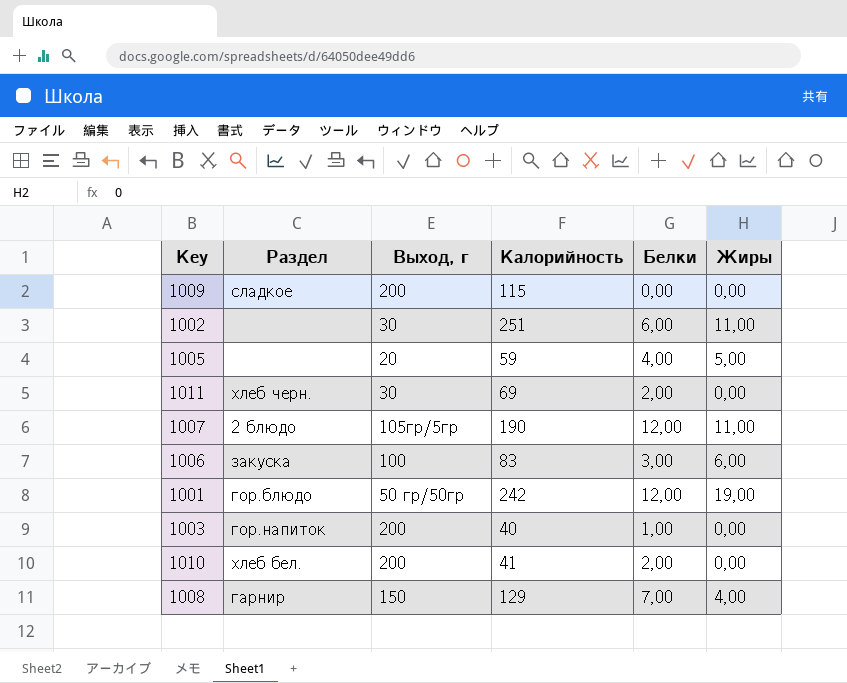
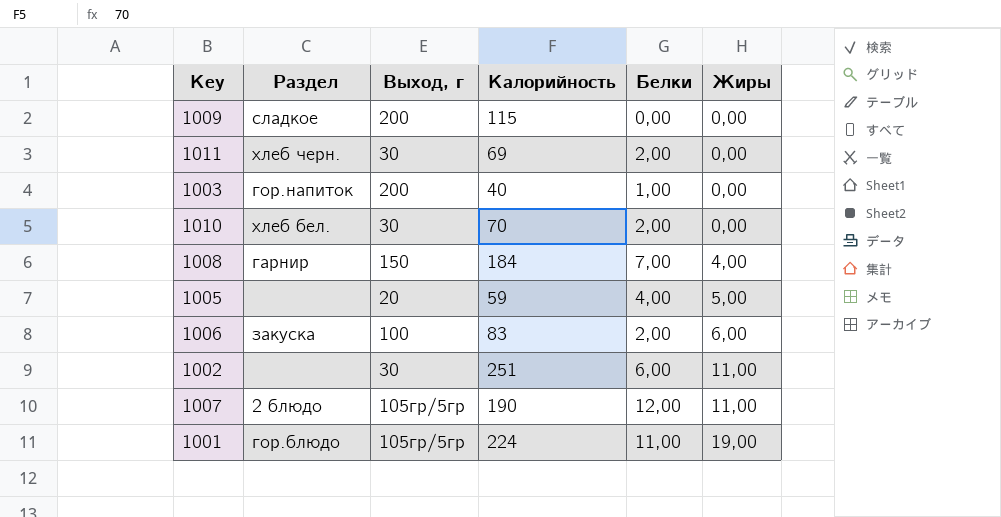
row order: none -> Жиры ascending
1010 | Выход, г: 200 -> 30
1010 | Калорийность: 41 -> 70
1008 | Калорийность: 129 -> 184
1006 | Белки: 3,00 -> 2,00
1001 | Выход, г: 50 гр/50гр -> 105гр/5гр
1001 | Калорийность: 242 -> 224
1001 | Белки: 12,00 -> 11,00

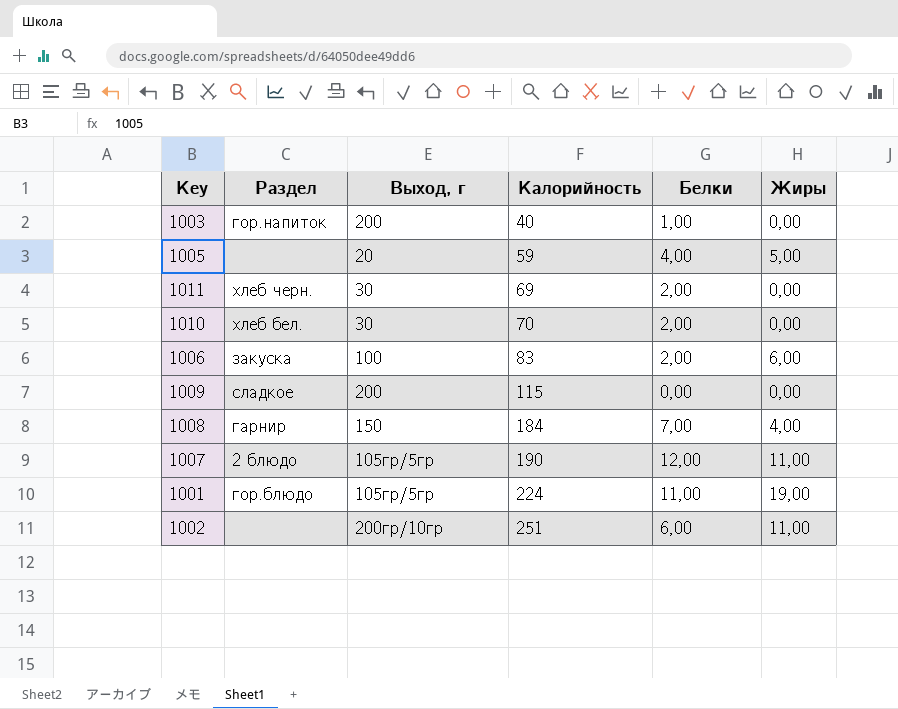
row order: Жиры ascending -> Калорийность ascending
1002 | Выход, г: 30 -> 200гр/10гр

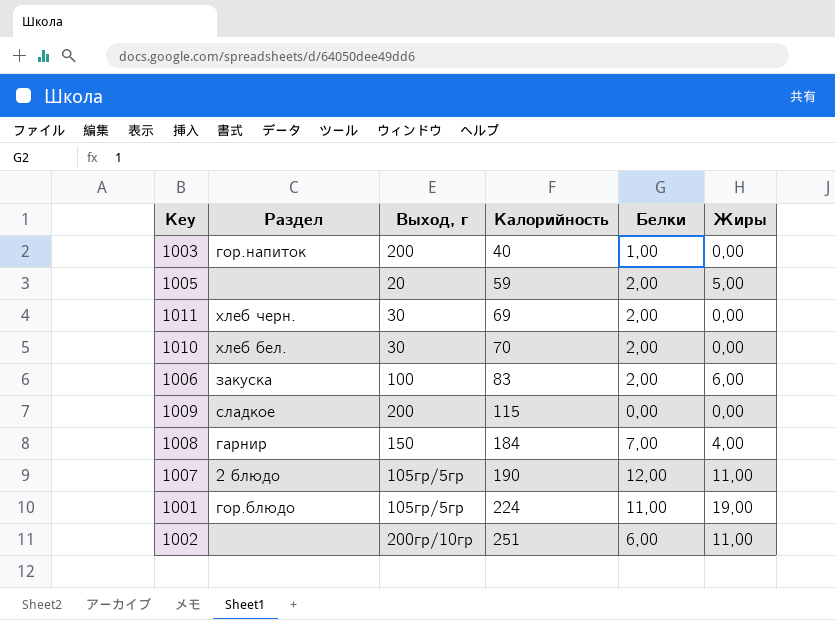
1005 | Белки: 4,00 -> 2,00

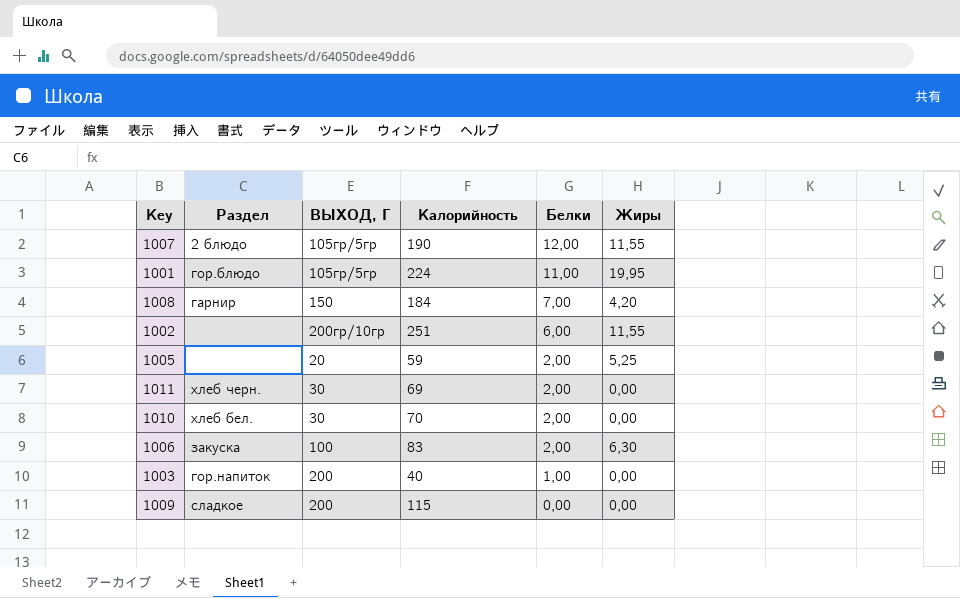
row order: Калорийность ascending -> Белки descending
column name: Выход, г -> ВЫХОД, Г
1007 | Жиры: 11,00 -> 11,55
1001 | Жиры: 19,00 -> 19,95
1008 | Жиры: 4,00 -> 4,20
1002 | Жиры: 11,00 -> 11,55
1005 | Жиры: 5,00 -> 5,25
1006 | Жиры: 6,00 -> 6,30

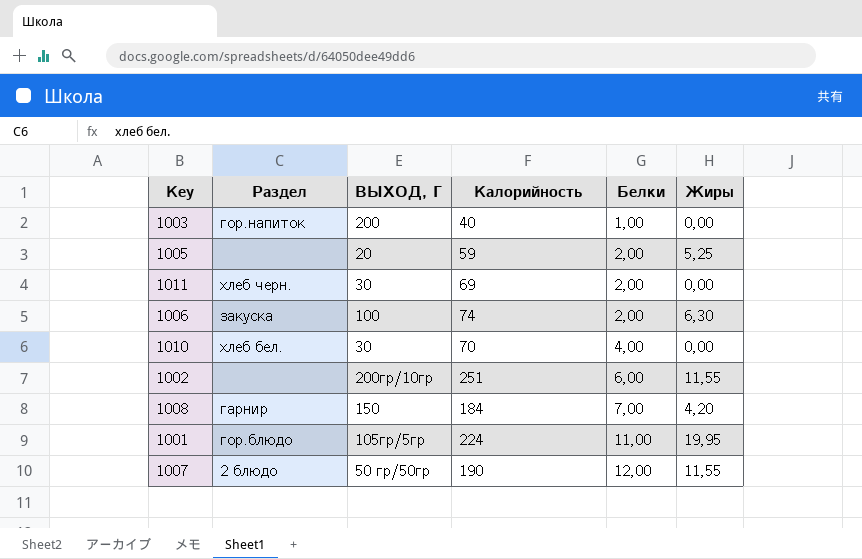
row order: Белки descending -> Белки ascending
row 1009: сладкое | 200 | 115 | 0,00 | 0,00 -> none
1006 | Калорийность: 83 -> 74
1010 | Белки: 2,00 -> 4,00
1007 | ВЫХОД, Г: 105гр/5гр -> 50 гр/50гр

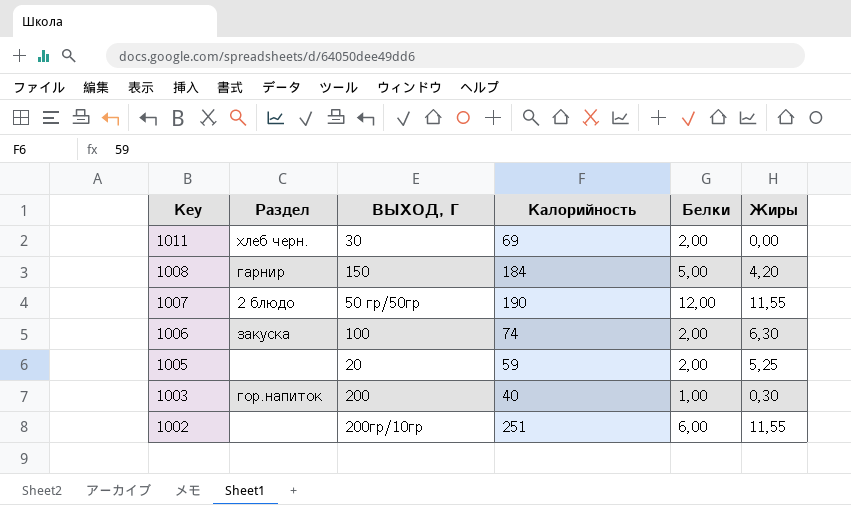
row order: Белки ascending -> Key descending
row 1010: хлеб бел. | 30 | 70 | 4,00 | 0,00 -> none
row 1001: гор.блюдо | 105гр/5гр | 224 | 11,00 | 19,95 -> none
1008 | Белки: 7,00 -> 5,00
1003 | Жиры: 0,00 -> 0,30

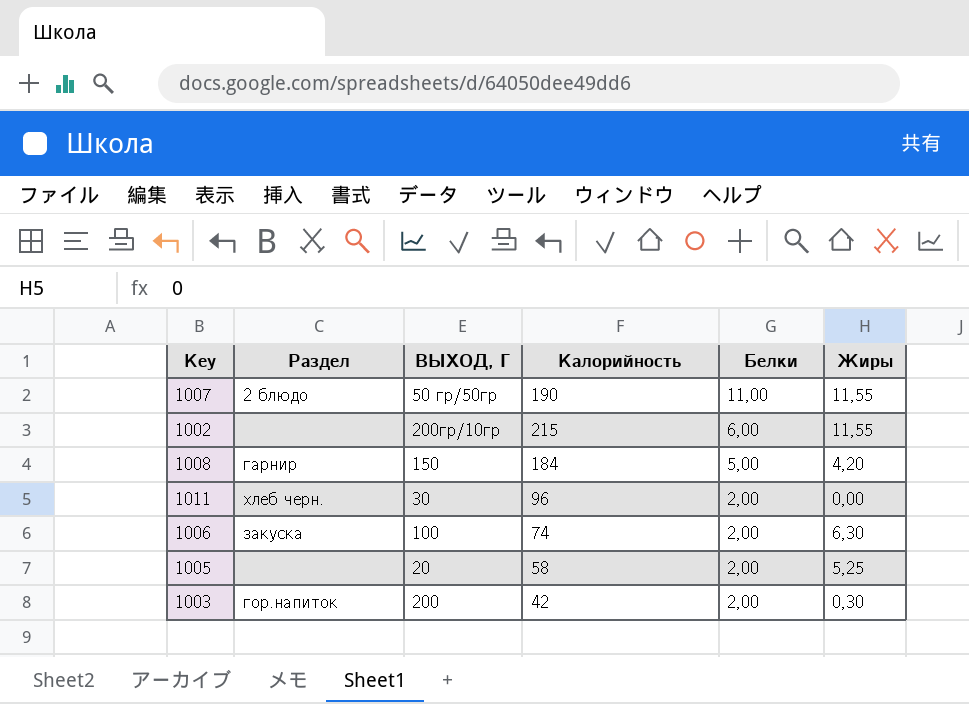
row order: Key descending -> Белки descending
1007 | Белки: 12,00 -> 11,00
1002 | Калорийность: 251 -> 215
1011 | Калорийность: 69 -> 96
1005 | Калорийность: 59 -> 58
1003 | Калорийность: 40 -> 42
1003 | Белки: 1,00 -> 2,00

